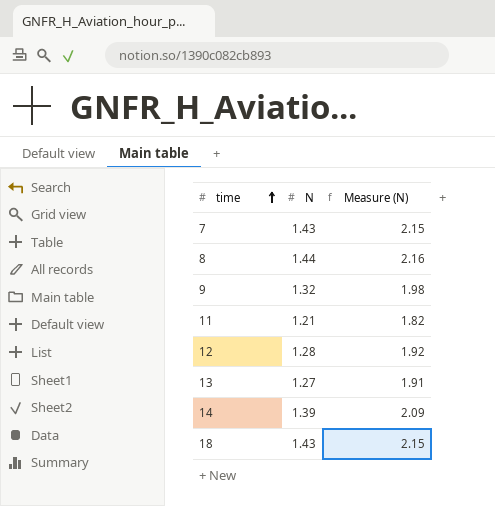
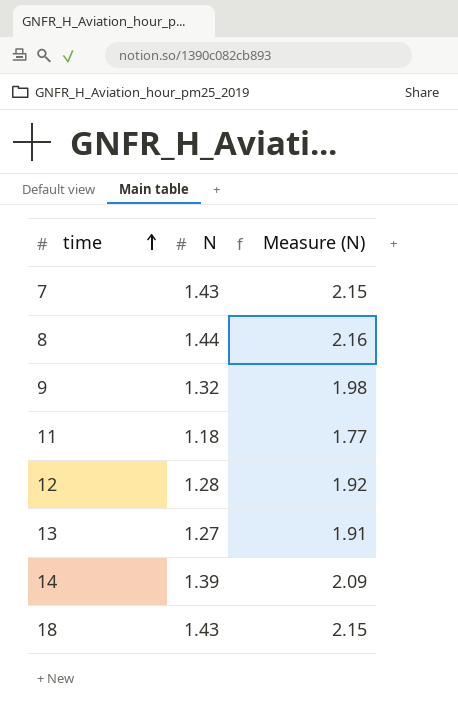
11 | N: 1.21 -> 1.18
11 | Measure (N): 1.82 -> 1.77

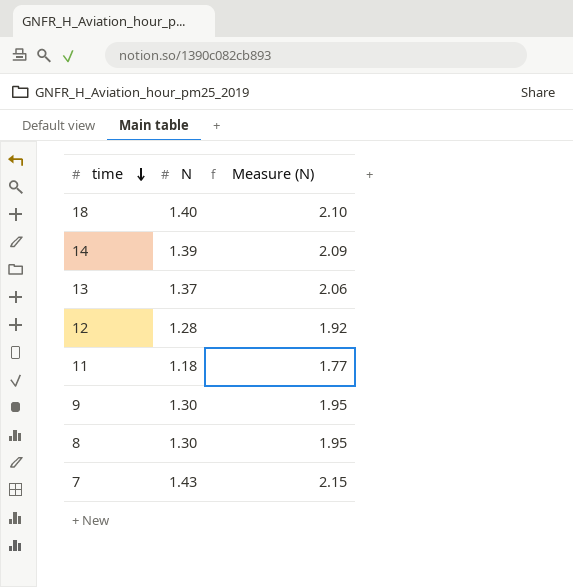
row order: time ascending -> time descending
18 | N: 1.43 -> 1.40
18 | Measure (N): 2.15 -> 2.10
13 | N: 1.27 -> 1.37
13 | Measure (N): 1.91 -> 2.06
9 | N: 1.32 -> 1.30
9 | Measure (N): 1.98 -> 1.95
8 | N: 1.44 -> 1.30
8 | Measure (N): 2.16 -> 1.95

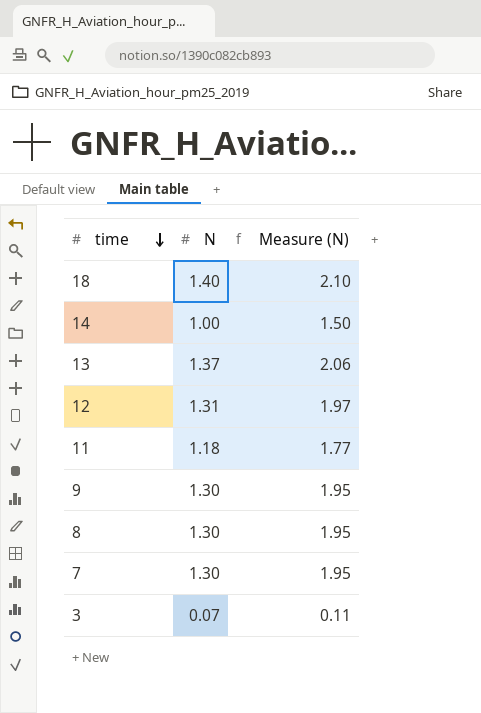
14 | N: 1.39 -> 1.00
14 | Measure (N): 2.09 -> 1.50
12 | N: 1.28 -> 1.31
12 | Measure (N): 1.92 -> 1.97
7 | N: 1.43 -> 1.30
7 | Measure (N): 2.15 -> 1.95
row 3: none -> 0.07 | 0.11

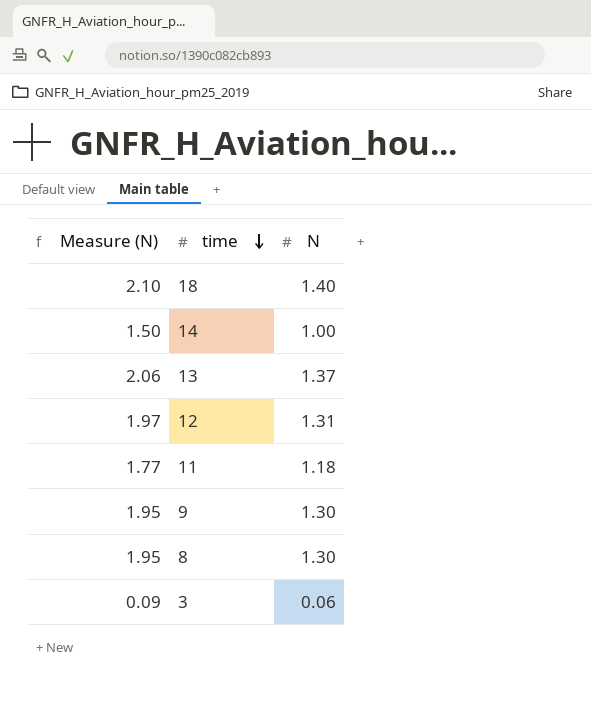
column Measure (N) | position: 3 -> 1
row 7: 1.30 | 1.95 -> none
3 | Measure (N): 0.11 -> 0.09
3 | N: 0.07 -> 0.06

